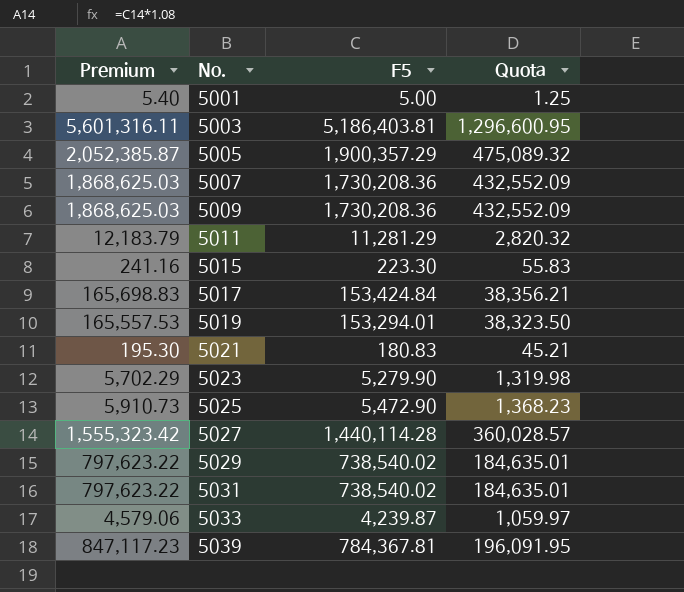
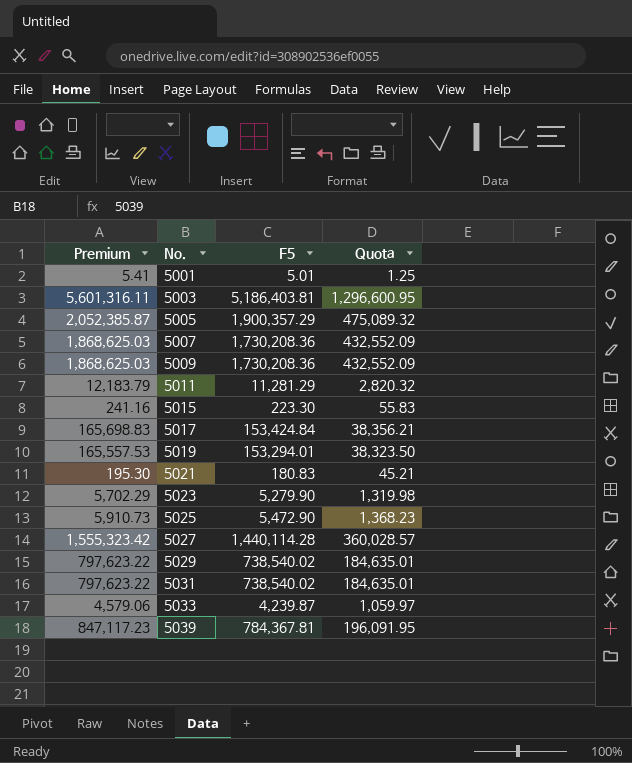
5001 | Premium: 5.40 -> 5.41
5001 | F5: 5.00 -> 5.01

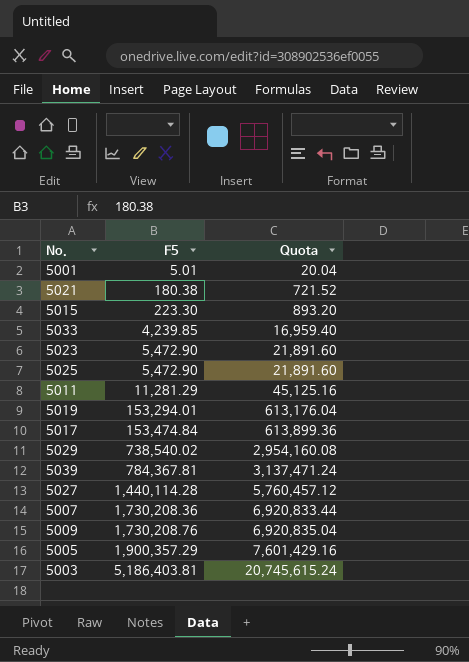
row order: No. ascending -> F5 ascending
column Premium | formula: [F5] * 1.08 -> none
column Quota | formula: [F5] * 0.25 -> [F5] * 4
row 5031: 797,623.22 | 738,540.02 | 184,635.01 -> none
5021 | F5: 180.83 -> 180.38
5033 | F5: 4,239.87 -> 4,239.85
5023 | F5: 5,279.90 -> 5,472.90
5017 | F5: 153,424.84 -> 153,474.84
5009 | F5: 1,730,208.36 -> 1,730,208.76

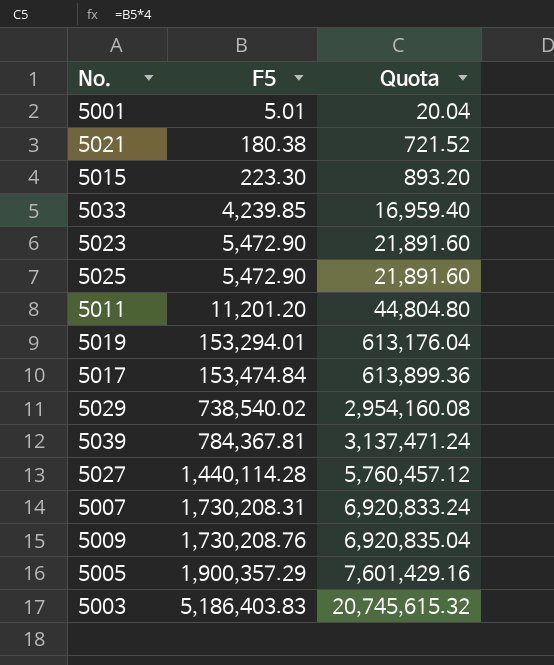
5011 | F5: 11,281.29 -> 11,201.20
5011 | Quota: 45,125.16 -> 44,804.80
5007 | F5: 1,730,208.36 -> 1,730,208.31
5007 | Quota: 6,920,833.44 -> 6,920,833.24
5003 | F5: 5,186,403.81 -> 5,186,403.83
5003 | Quota: 20,745,615.24 -> 20,745,615.32

